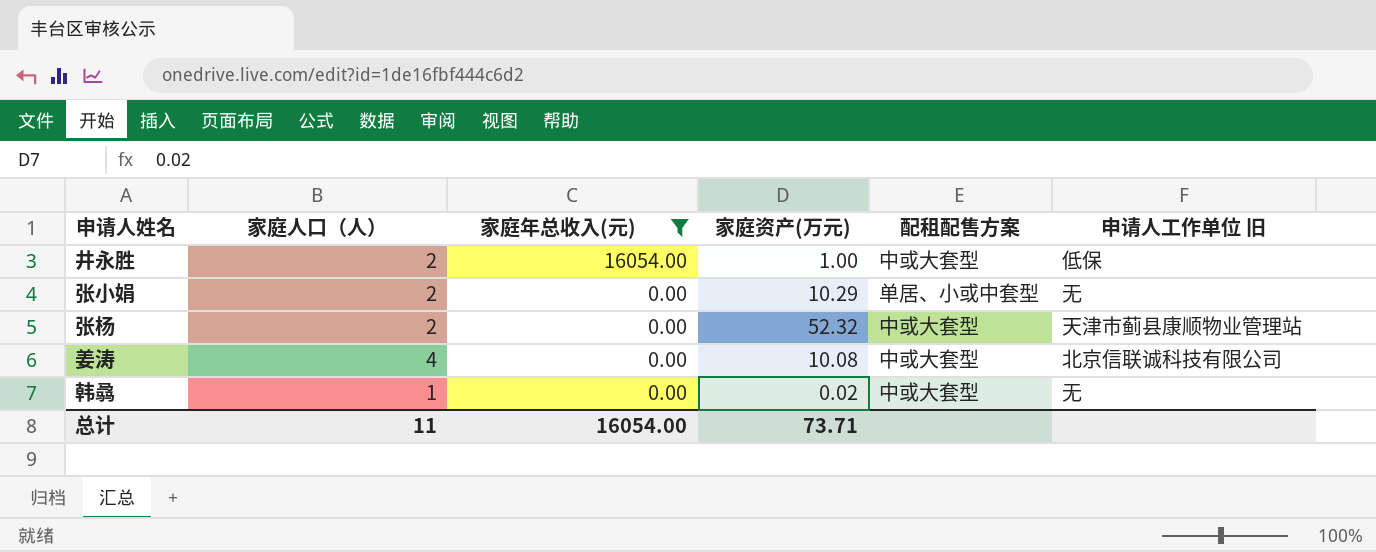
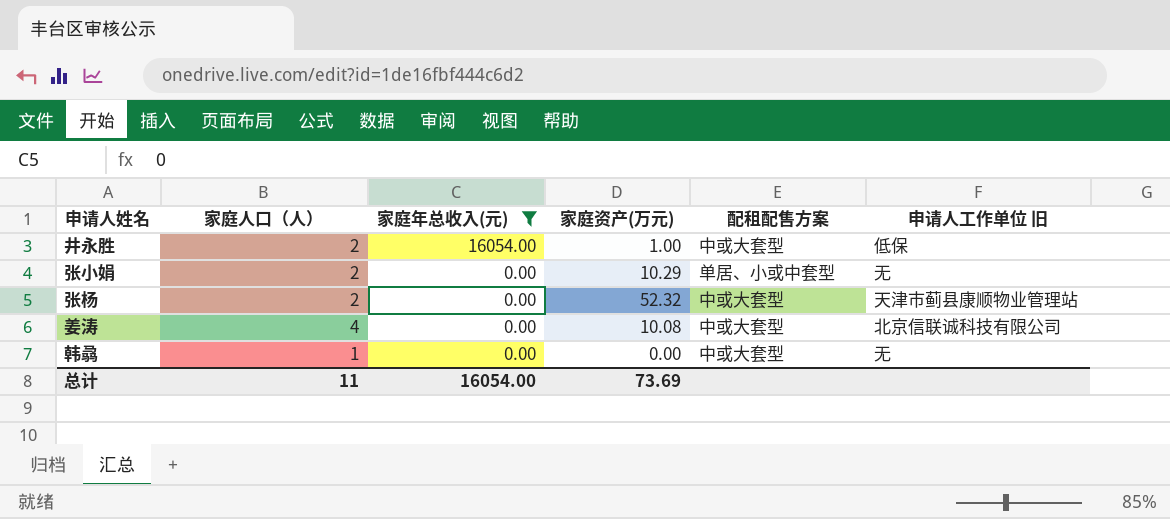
韩骉 | 家庭资产(万元): 0.02 -> 0.00
总计 | 家庭资产(万元): 73.71 -> 73.69

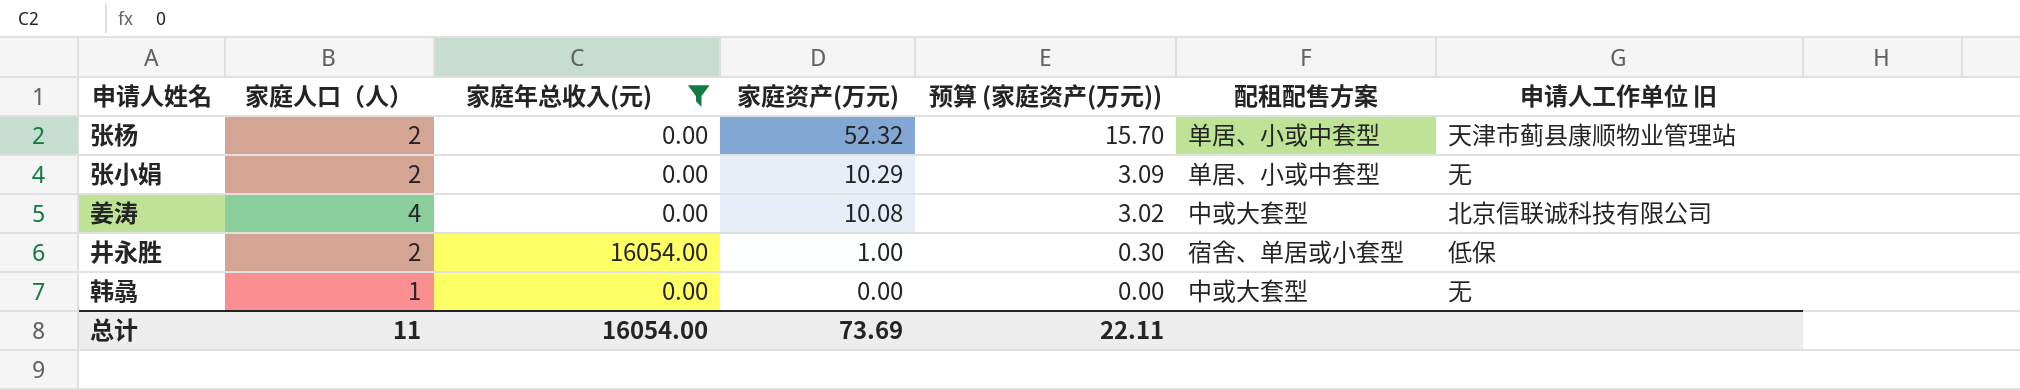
row order: 家庭年总收入(元) descending -> 家庭资产(万元) descending
column 预算 (家庭资产(万元)) | formula: none -> [家庭资产(万元)] * 0.3
张杨 | 配租配售方案: 中或大套型 -> 单居、小或中套型
井永胜 | 配租配售方案: 中或大套型 -> 宿舍、单居或小套型

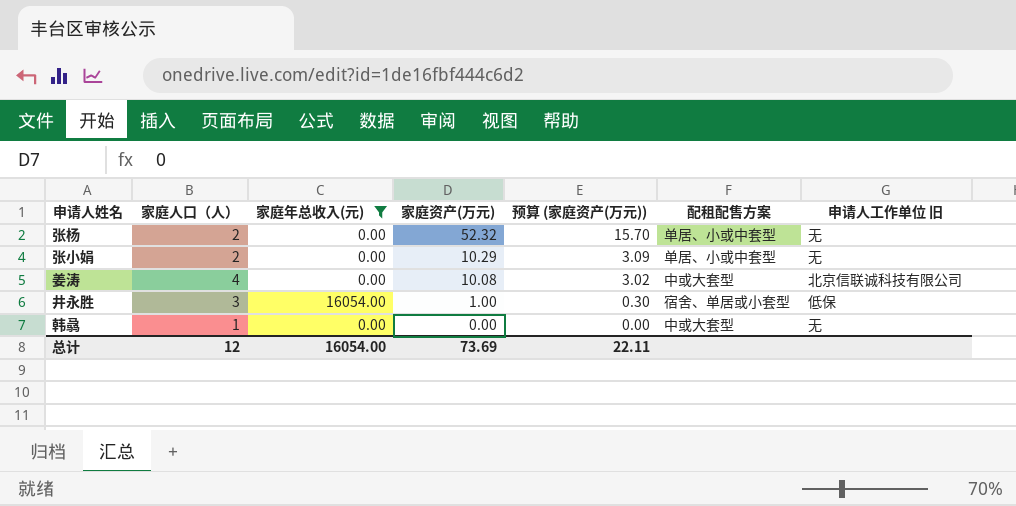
张杨 | 申请人工作单位 旧: 天津市蓟县康顺物业管理站 -> 无
井永胜 | 家庭人口（人）: 2 -> 3
总计 | 家庭人口（人）: 11 -> 12

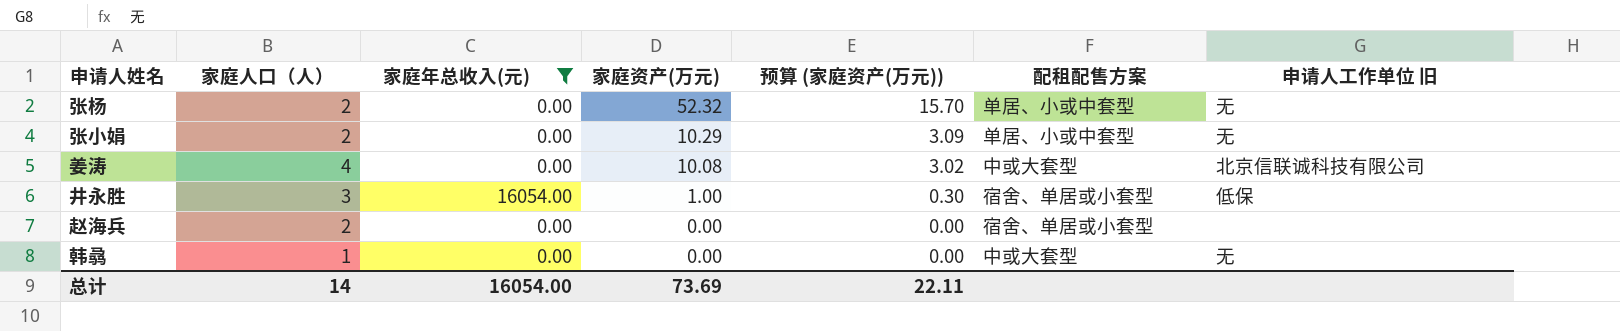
row 赵海兵: none -> 2 | 0.00 | 0.00 | 0.00 | 宿舍、单居或小套型 | none
总计 | 家庭人口（人）: 12 -> 14

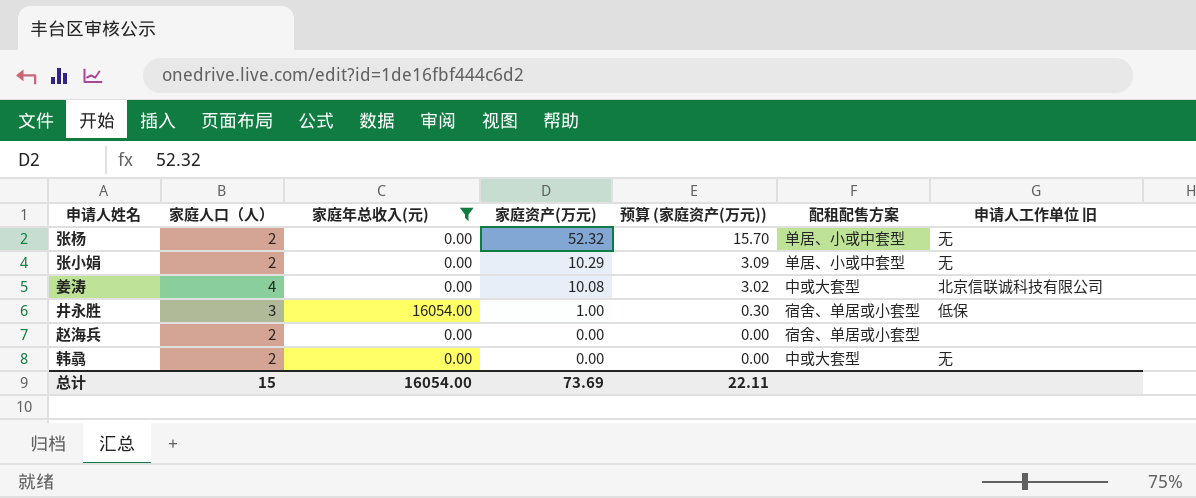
韩骉 | 家庭人口（人）: 1 -> 2
总计 | 家庭人口（人）: 14 -> 15

